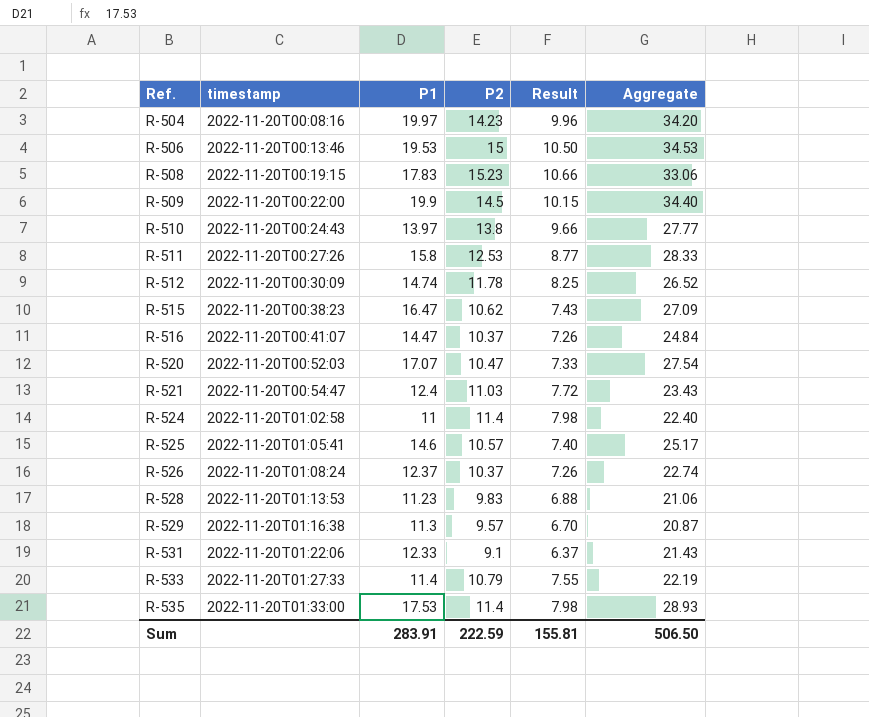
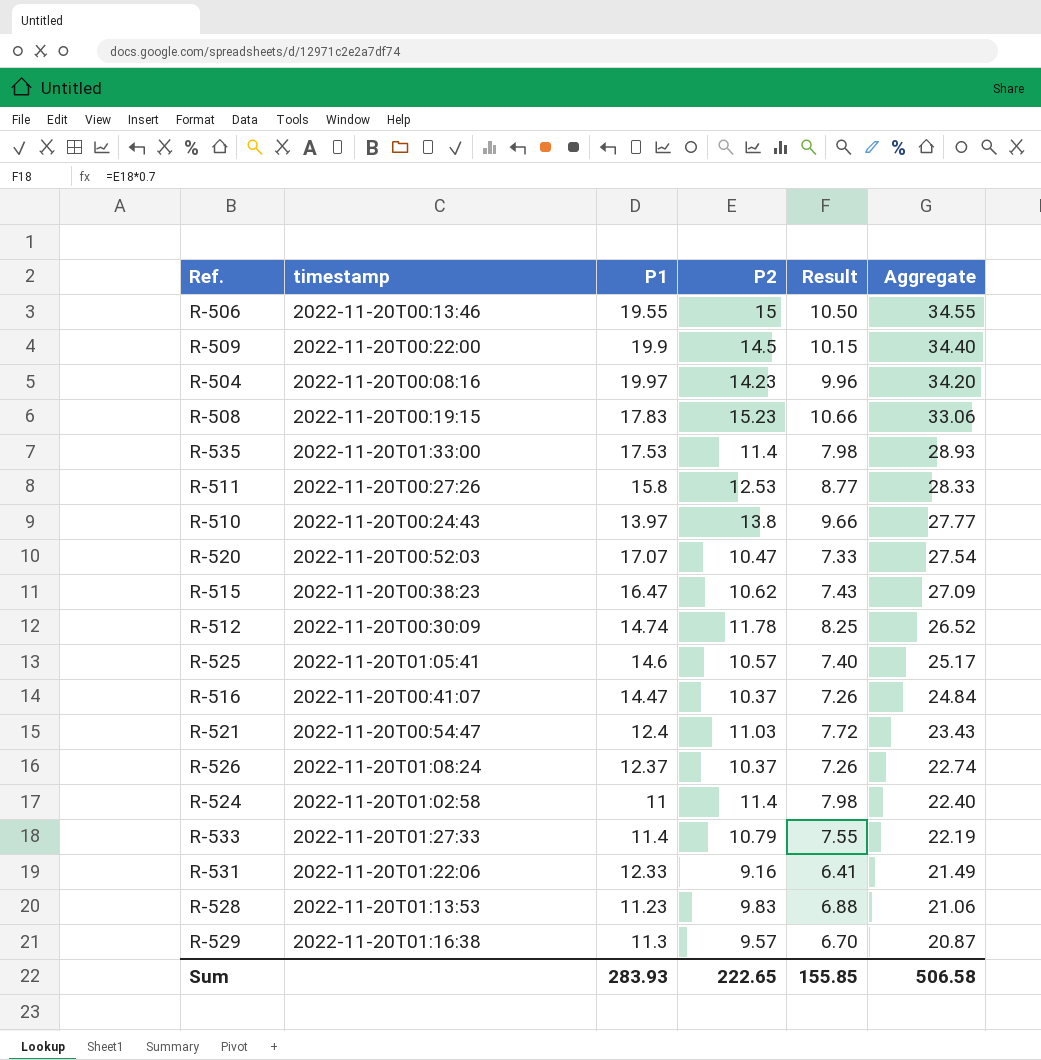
row order: Ref. ascending -> Aggregate descending
R-506 | P1: 19.53 -> 19.55
R-506 | Aggregate: 34.53 -> 34.55
R-531 | P2: 9.1 -> 9.16
R-531 | Result: 6.37 -> 6.41
R-531 | Aggregate: 21.43 -> 21.49
Sum | P1: 283.91 -> 283.93
Sum | P2: 222.59 -> 222.65
Sum | Result: 155.81 -> 155.85
Sum | Aggregate: 506.50 -> 506.58

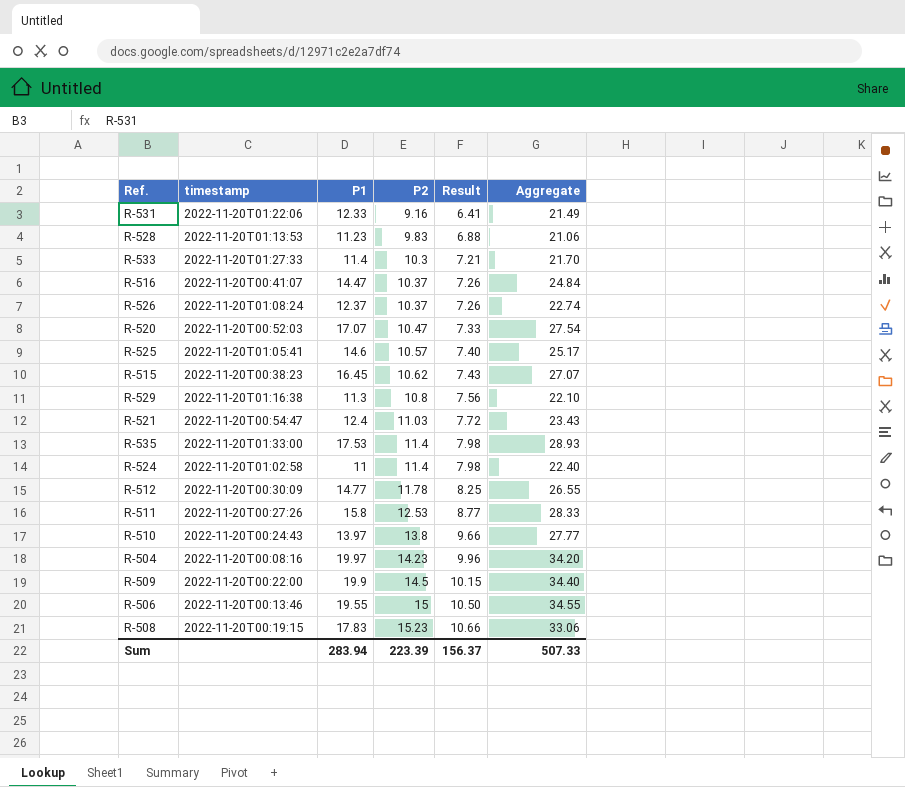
row order: Aggregate descending -> P2 ascending
R-533 | P2: 10.79 -> 10.3
R-533 | Result: 7.55 -> 7.21
R-533 | Aggregate: 22.19 -> 21.70
R-515 | P1: 16.47 -> 16.45
R-515 | Aggregate: 27.09 -> 27.07
R-529 | P2: 9.57 -> 10.8
R-529 | Result: 6.70 -> 7.56
R-529 | Aggregate: 20.87 -> 22.10
R-512 | P1: 14.74 -> 14.77
R-512 | Aggregate: 26.52 -> 26.55
Sum | P1: 283.93 -> 283.94
Sum | P2: 222.65 -> 223.39
Sum | Result: 155.85 -> 156.37
Sum | Aggregate: 506.58 -> 507.33

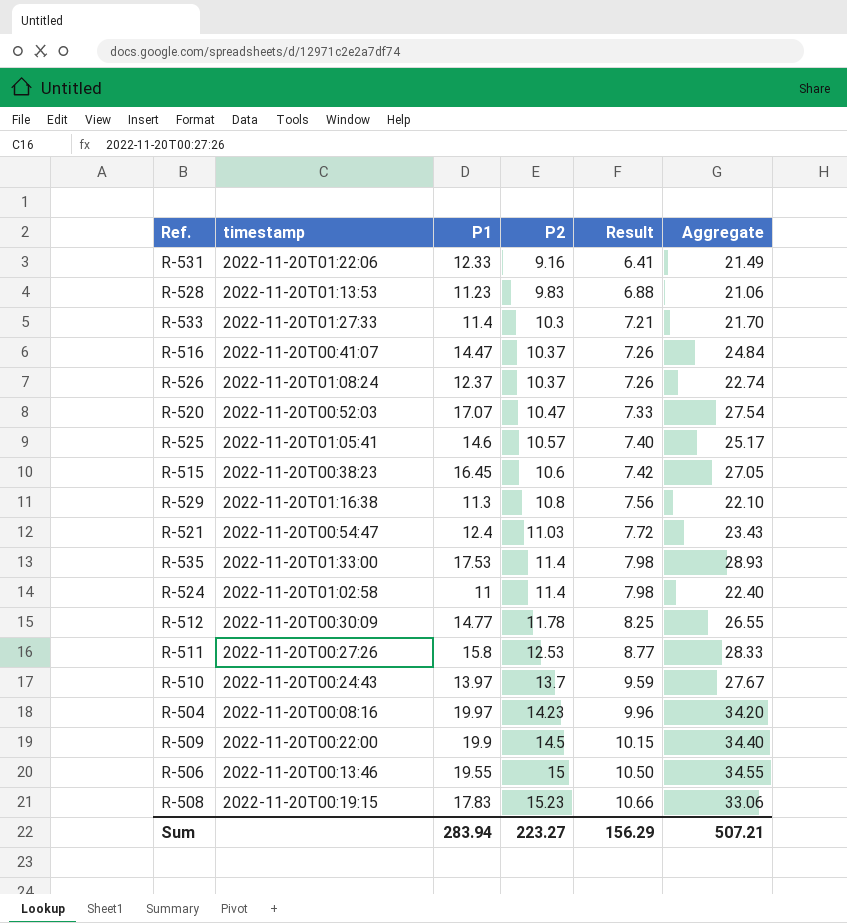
R-515 | P2: 10.62 -> 10.6
R-515 | Result: 7.43 -> 7.42
R-515 | Aggregate: 27.07 -> 27.05
R-510 | P2: 13.8 -> 13.7
R-510 | Result: 9.66 -> 9.59
R-510 | Aggregate: 27.77 -> 27.67
Sum | P2: 223.39 -> 223.27
Sum | Result: 156.37 -> 156.29
Sum | Aggregate: 507.33 -> 507.21

